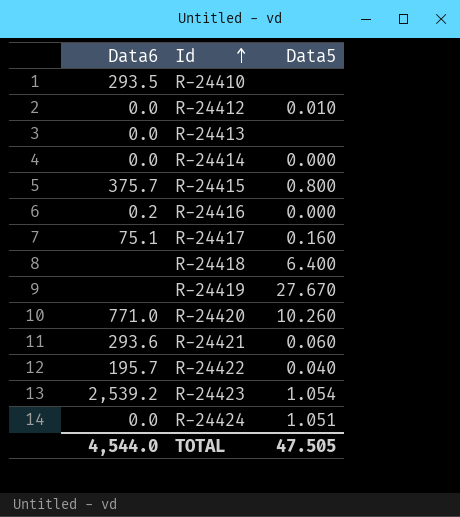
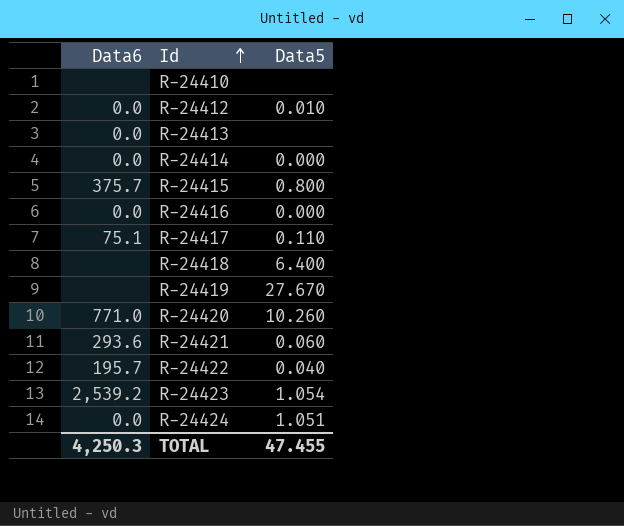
R-24410 | Data6: 293.5 -> none
R-24416 | Data6: 0.2 -> 0.0
R-24417 | Data5: 0.160 -> 0.110
TOTAL | Data6: 4,544.0 -> 4,250.3
TOTAL | Data5: 47.505 -> 47.455

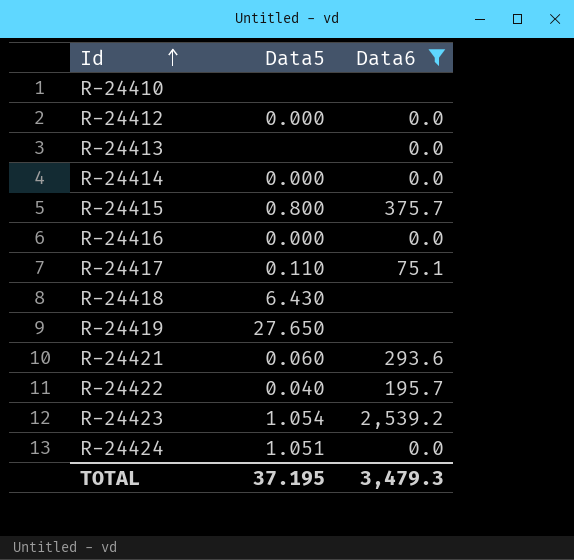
filter: none -> Data6 != 771.0
column Data6 | position: 1 -> 3
R-24412 | Data5: 0.010 -> 0.000
R-24418 | Data5: 6.400 -> 6.430
R-24419 | Data5: 27.670 -> 27.650
TOTAL | Data5: 47.455 -> 37.195
TOTAL | Data6: 4,250.3 -> 3,479.3

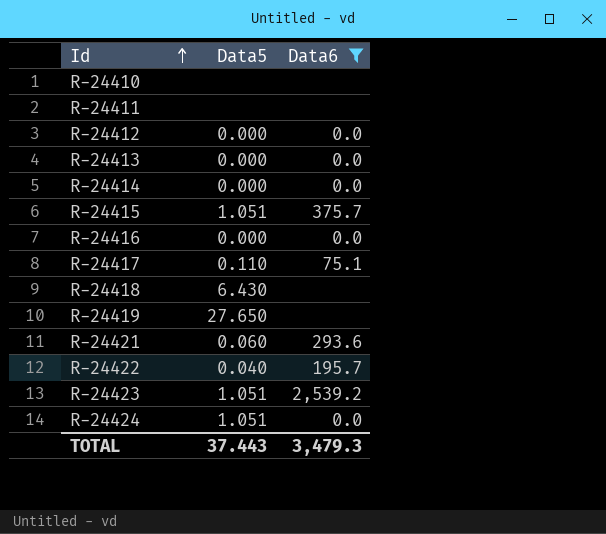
row R-24411: none -> none | none
R-24413 | Data5: none -> 0.000
R-24415 | Data5: 0.800 -> 1.051
R-24423 | Data5: 1.054 -> 1.051
TOTAL | Data5: 37.195 -> 37.443

